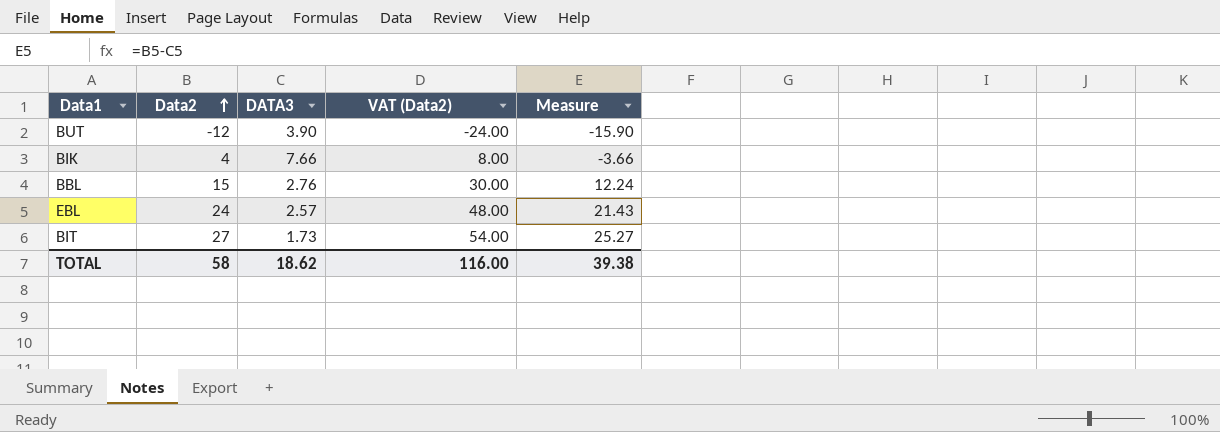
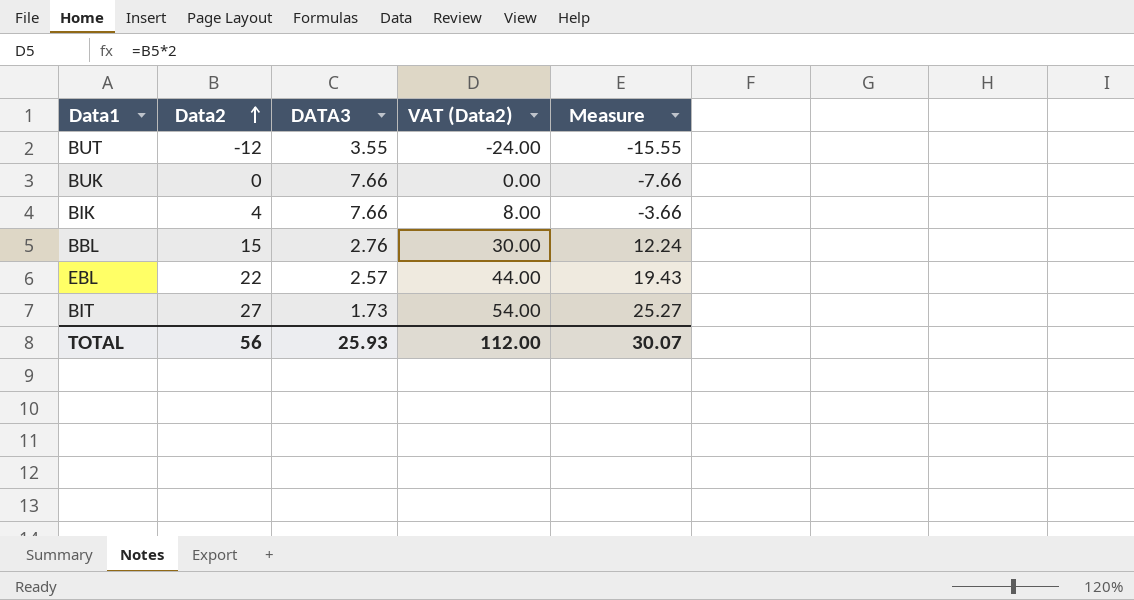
BUT | DATA3: 3.90 -> 3.55
BUT | Measure: -15.90 -> -15.55
row BUK: none -> 0 | 7.66 | 0.00 | -7.66
EBL | Data2: 24 -> 22
EBL | VAT (Data2): 48.00 -> 44.00
EBL | Measure: 21.43 -> 19.43
TOTAL | Data2: 58 -> 56
TOTAL | DATA3: 18.62 -> 25.93
TOTAL | VAT (Data2): 116.00 -> 112.00
TOTAL | Measure: 39.38 -> 30.07

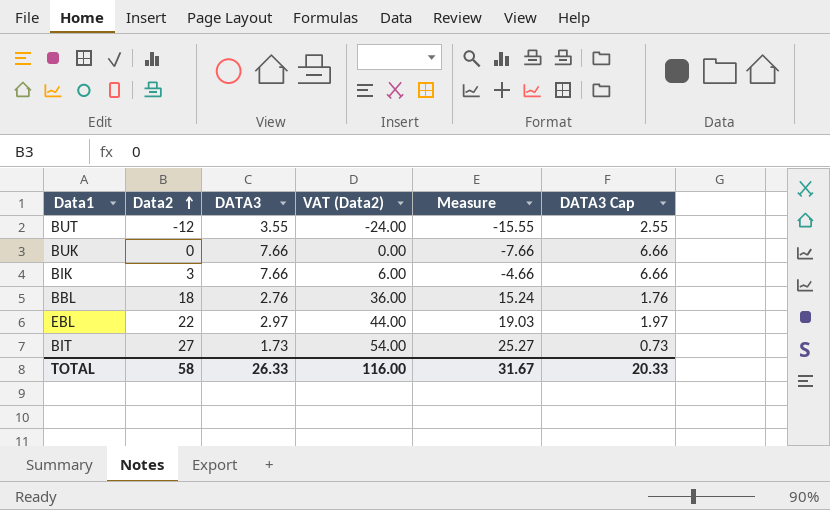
column DATA3 Cap | formula: none -> [DATA3] - 1
BIK | Data2: 4 -> 3
BIK | VAT (Data2): 8.00 -> 6.00
BIK | Measure: -3.66 -> -4.66
BBL | Data2: 15 -> 18
BBL | VAT (Data2): 30.00 -> 36.00
BBL | Measure: 12.24 -> 15.24
EBL | DATA3: 2.57 -> 2.97
EBL | Measure: 19.43 -> 19.03
TOTAL | Data2: 56 -> 58
TOTAL | DATA3: 25.93 -> 26.33
TOTAL | VAT (Data2): 112.00 -> 116.00
TOTAL | Measure: 30.07 -> 31.67

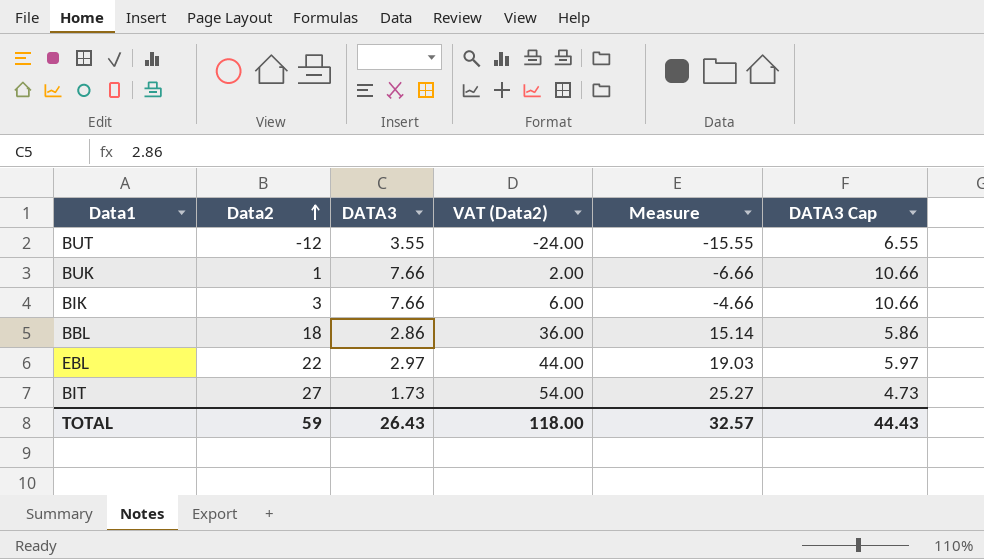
column DATA3 Cap | formula: [DATA3] - 1 -> [DATA3] + 3
BUK | Data2: 0 -> 1
BUK | VAT (Data2): 0.00 -> 2.00
BUK | Measure: -7.66 -> -6.66
BBL | DATA3: 2.76 -> 2.86
BBL | Measure: 15.24 -> 15.14
TOTAL | Data2: 58 -> 59
TOTAL | DATA3: 26.33 -> 26.43
TOTAL | VAT (Data2): 116.00 -> 118.00
TOTAL | Measure: 31.67 -> 32.57
TOTAL | DATA3 Cap: 20.33 -> 44.43

